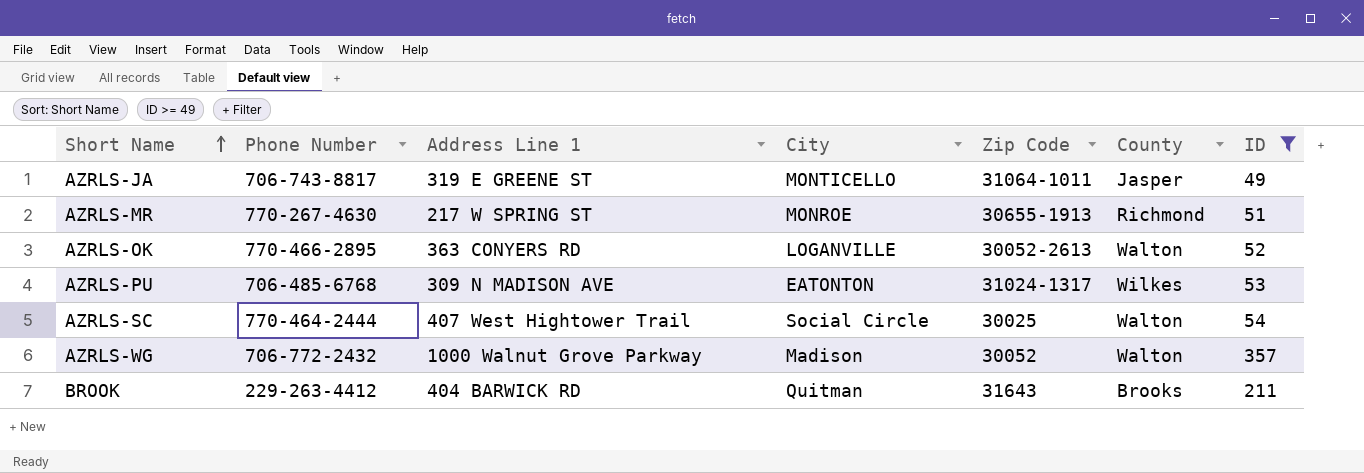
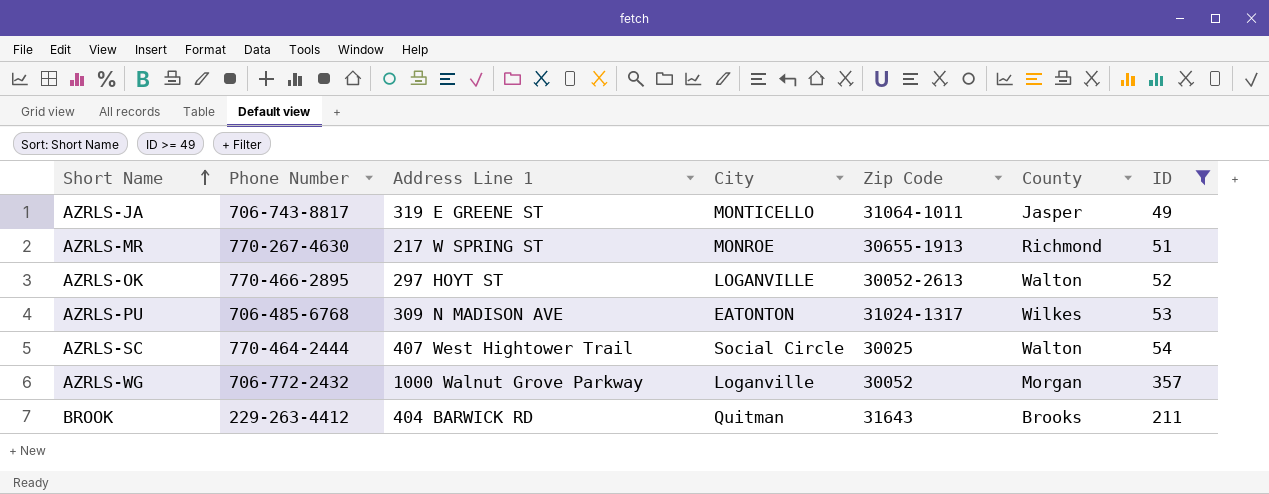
AZRLS-OK | Address Line 1: 363 CONYERS RD -> 297 HOYT ST
AZRLS-WG | City: Madison -> Loganville
AZRLS-WG | County: Walton -> Morgan

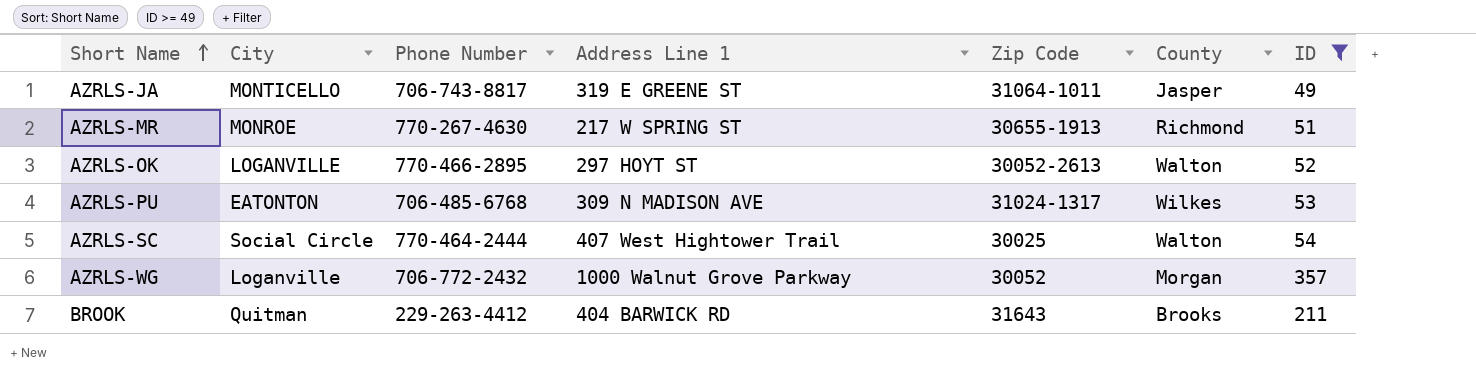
column City | position: 4 -> 2

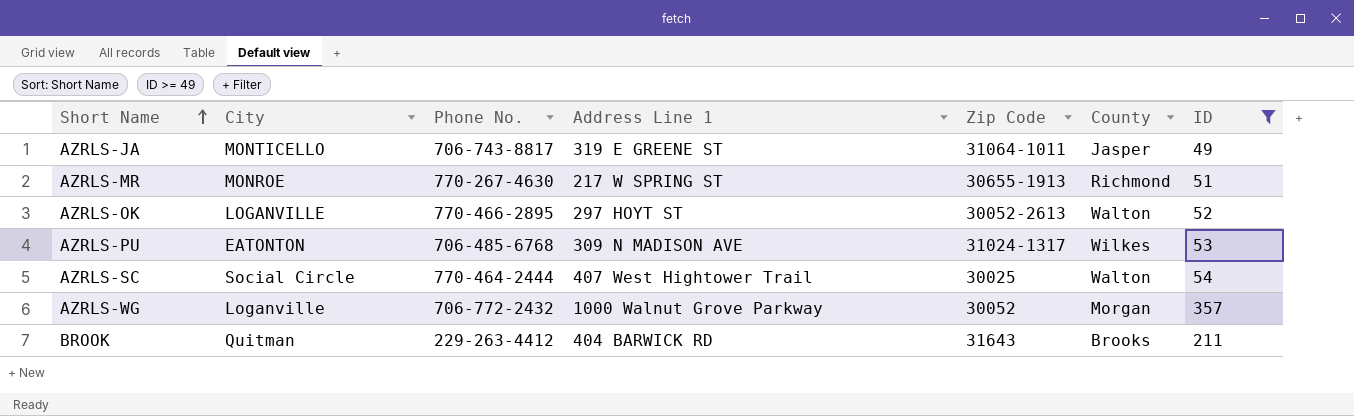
column name: Phone Number -> Phone No.

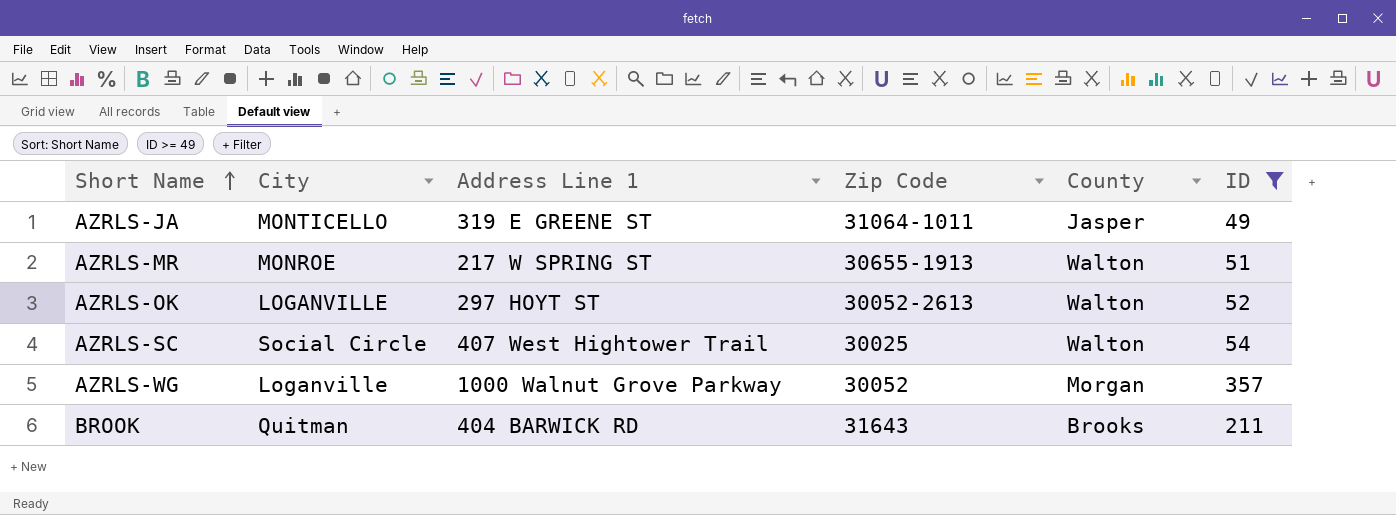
column Phone No. | position: 3 -> none
row AZRLS-PU: EATONTON | 706-485-6768 | 309 N MADISON AVE | 31024-1317 | Wilkes | 53 -> none
AZRLS-MR | County: Richmond -> Walton

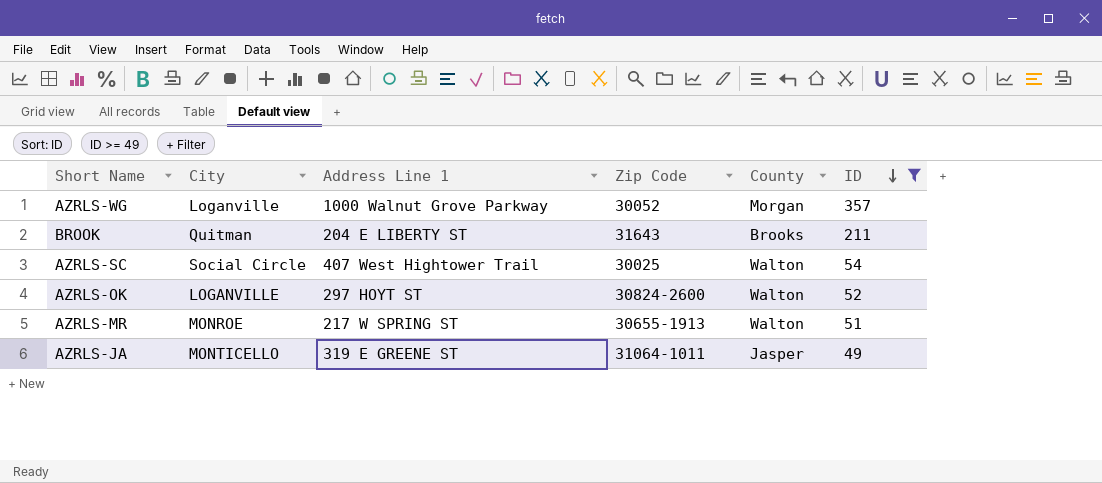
row order: Short Name ascending -> ID descending
BROOK | Address Line 1: 404 BARWICK RD -> 204 E LIBERTY ST
AZRLS-OK | Zip Code: 30052-2613 -> 30824-2600

